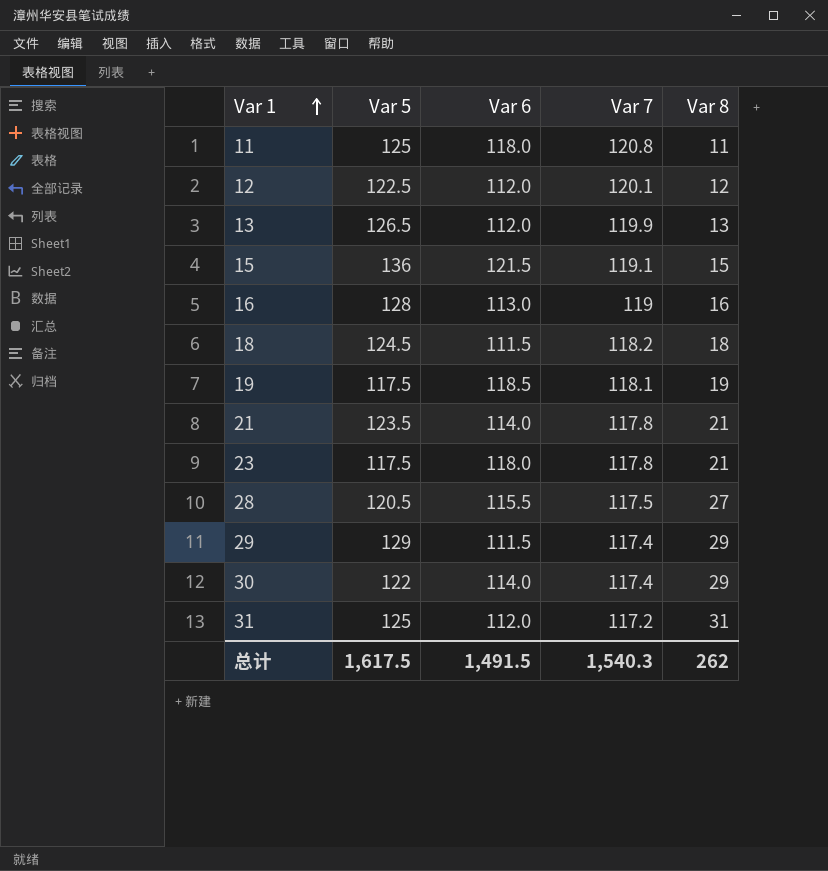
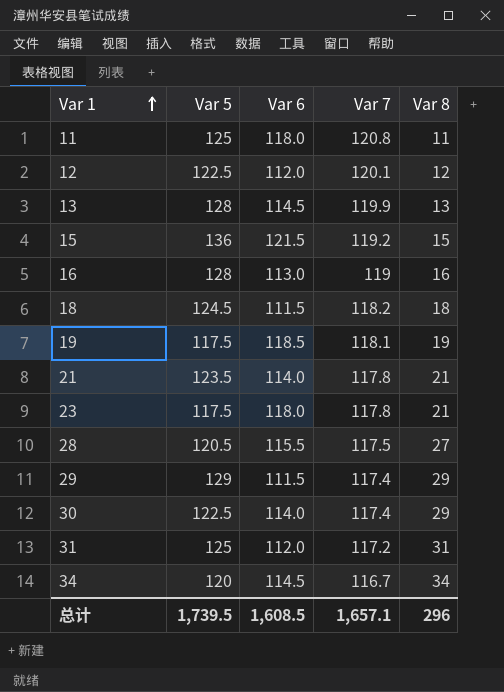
13 | Var 5: 126.5 -> 128
13 | Var 6: 112.0 -> 114.5
15 | Var 7: 119.1 -> 119.2
30 | Var 5: 122 -> 122.5
row 34: none -> 120 | 114.5 | 116.7 | 34
总计 | Var 5: 1,617.5 -> 1,739.5
总计 | Var 6: 1,491.5 -> 1,608.5
总计 | Var 7: 1,540.3 -> 1,657.1
总计 | Var 8: 262 -> 296

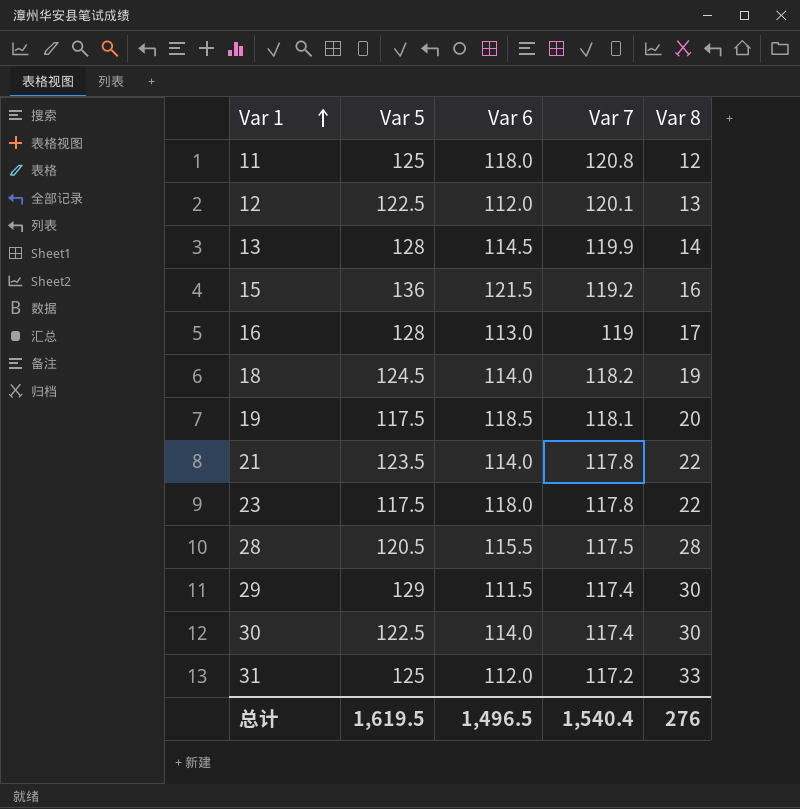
row 34: 120 | 114.5 | 116.7 | 34 -> none
11 | Var 8: 11 -> 12
12 | Var 8: 12 -> 13
13 | Var 8: 13 -> 14
15 | Var 8: 15 -> 16
16 | Var 8: 16 -> 17
18 | Var 6: 111.5 -> 114.0
18 | Var 8: 18 -> 19
19 | Var 8: 19 -> 20
21 | Var 8: 21 -> 22
23 | Var 8: 21 -> 22
28 | Var 8: 27 -> 28
29 | Var 8: 29 -> 30
30 | Var 8: 29 -> 30
31 | Var 8: 31 -> 33
总计 | Var 5: 1,739.5 -> 1,619.5
总计 | Var 6: 1,608.5 -> 1,496.5
总计 | Var 7: 1,657.1 -> 1,540.4
总计 | Var 8: 296 -> 276

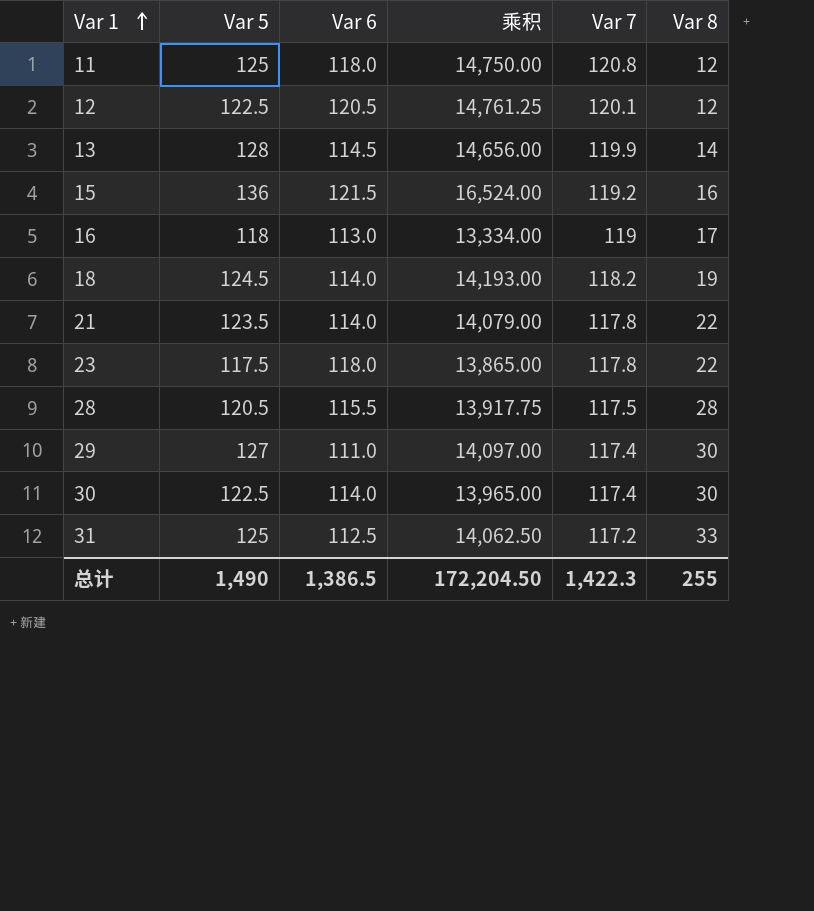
column 乘积 | formula: none -> [Var 5] * [Var 6]
row 19: 117.5 | 118.5 | 118.1 | 20 -> none
12 | Var 6: 112.0 -> 120.5
12 | Var 8: 13 -> 12
16 | Var 5: 128 -> 118
29 | Var 5: 129 -> 127
29 | Var 6: 111.5 -> 111.0
31 | Var 6: 112.0 -> 112.5
总计 | Var 5: 1,619.5 -> 1,490
总计 | Var 6: 1,496.5 -> 1,386.5
总计 | Var 7: 1,540.4 -> 1,422.3
总计 | Var 8: 276 -> 255

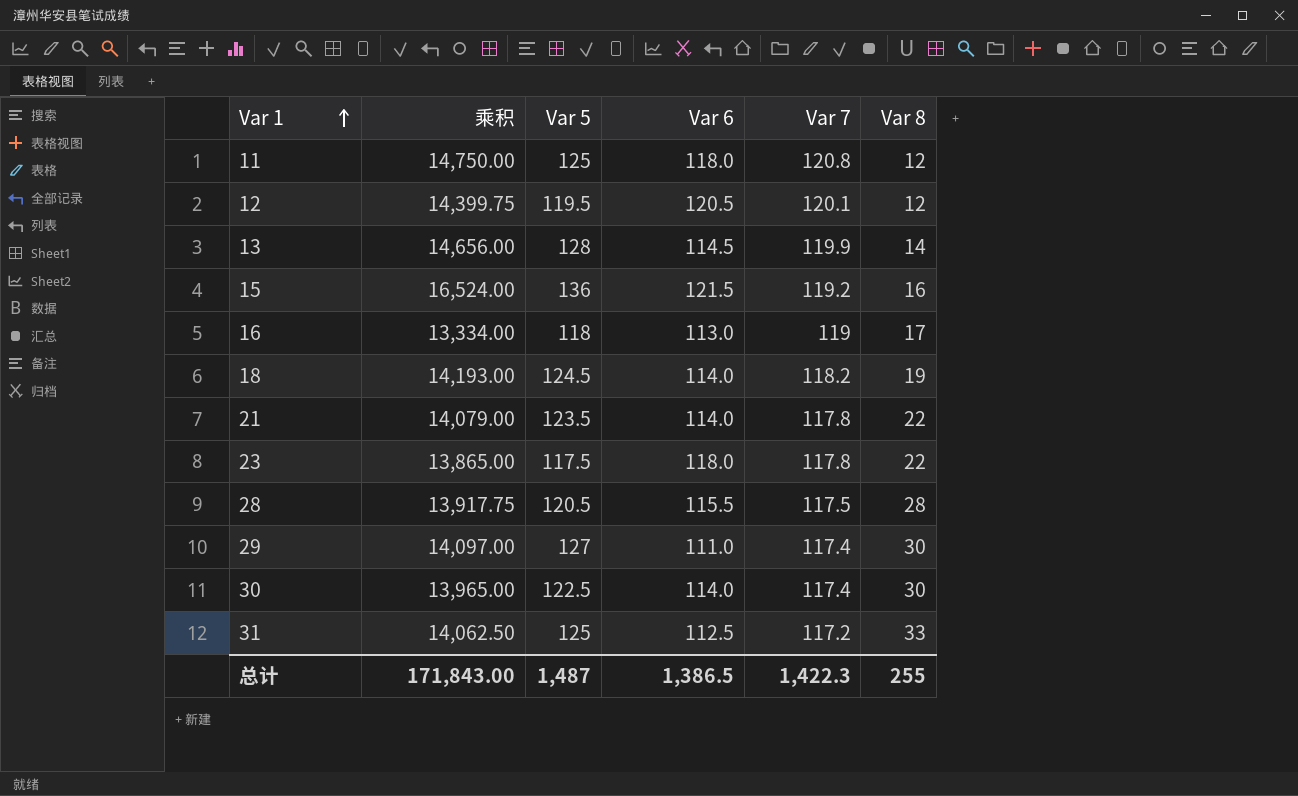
column 乘积 | position: 4 -> 2
12 | 乘积: 14,761.25 -> 14,399.75
12 | Var 5: 122.5 -> 119.5
总计 | 乘积: 172,204.50 -> 171,843.00
总计 | Var 5: 1,490 -> 1,487

